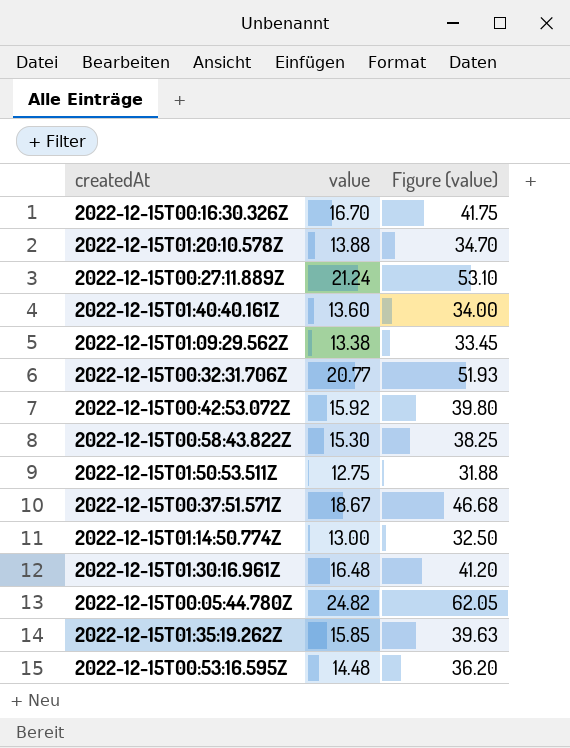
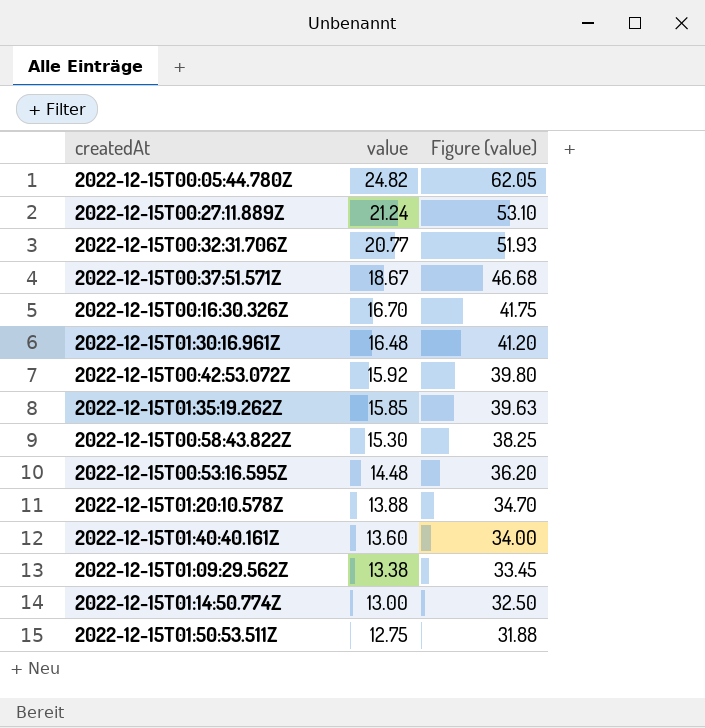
row order: none -> value descending

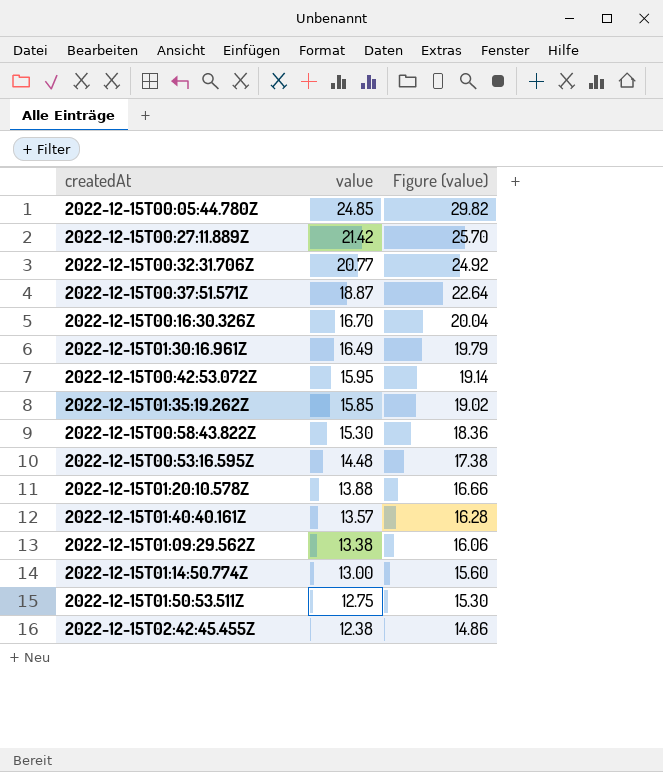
column Figure (value) | formula: [value] * 2.5 -> [value] * 1.2
2022-12-15T00:05:44.780Z | value: 24.82 -> 24.85
2022-12-15T00:27:11.889Z | value: 21.24 -> 21.42
2022-12-15T00:37:51.571Z | value: 18.67 -> 18.87
2022-12-15T01:30:16.961Z | value: 16.48 -> 16.49
2022-12-15T00:42:53.072Z | value: 15.92 -> 15.95
2022-12-15T01:40:40.161Z | value: 13.60 -> 13.57
row 2022-12-15T02:42:45.455Z: none -> 12.38 | 14.86

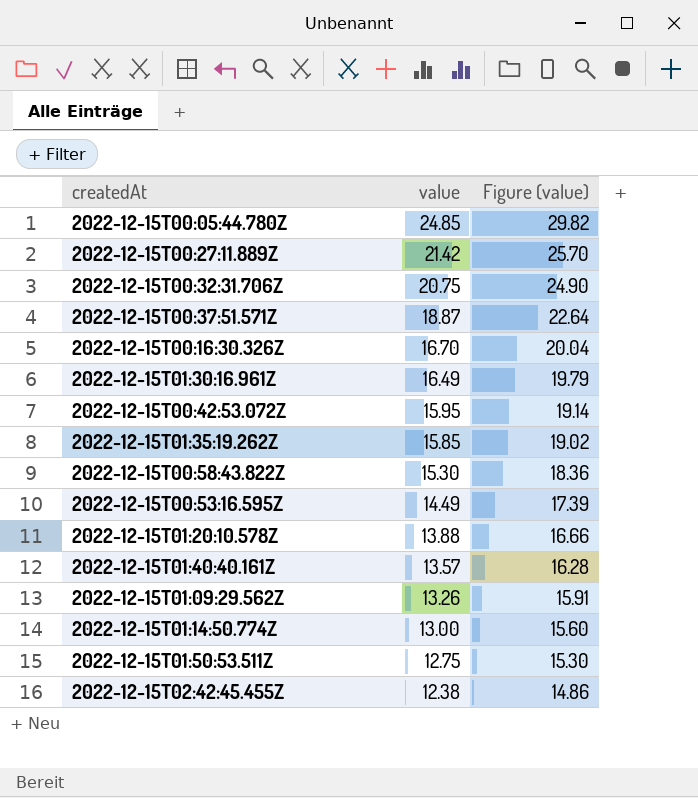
2022-12-15T00:32:31.706Z | value: 20.77 -> 20.75
2022-12-15T00:32:31.706Z | Figure (value): 24.92 -> 24.90
2022-12-15T00:53:16.595Z | value: 14.48 -> 14.49
2022-12-15T00:53:16.595Z | Figure (value): 17.38 -> 17.39
2022-12-15T01:09:29.562Z | value: 13.38 -> 13.26
2022-12-15T01:09:29.562Z | Figure (value): 16.06 -> 15.91

